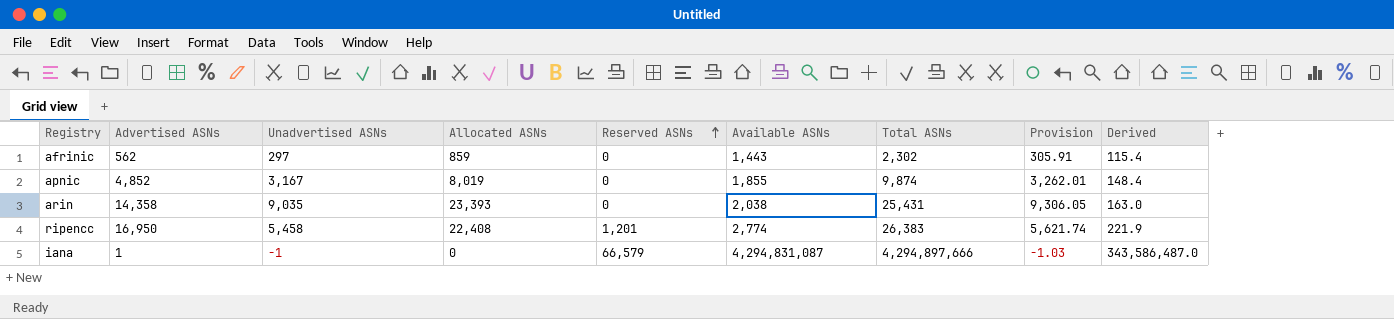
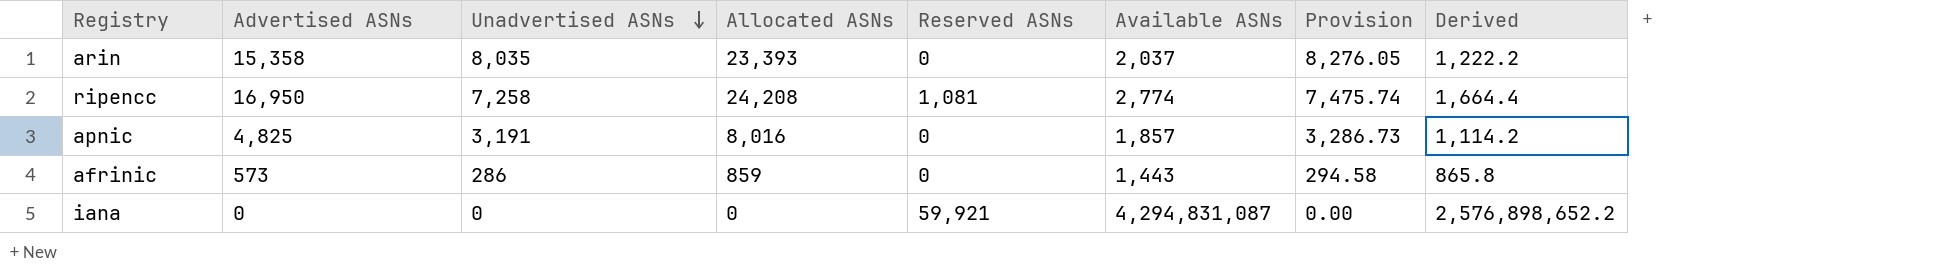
row order: Reserved ASNs ascending -> Unadvertised ASNs descending
column Total ASNs | formula: [Allocated ASNs] + [Reserved ASNs] + [Available ASNs] -> none
column Derived | formula: [Available ASNs] * 0.08 -> [Available ASNs] * 0.6
arin | Advertised ASNs: 14,358 -> 15,358
arin | Unadvertised ASNs: 9,035 -> 8,035
arin | Available ASNs: 2,038 -> 2,037
arin | Provision: 9,306.05 -> 8,276.05
ripencc | Unadvertised ASNs: 5,458 -> 7,258
ripencc | Allocated ASNs: 22,408 -> 24,208
ripencc | Reserved ASNs: 1,201 -> 1,081
ripencc | Provision: 5,621.74 -> 7,475.74
apnic | Advertised ASNs: 4,852 -> 4,825
apnic | Unadvertised ASNs: 3,167 -> 3,191
apnic | Allocated ASNs: 8,019 -> 8,016
apnic | Available ASNs: 1,855 -> 1,857
apnic | Provision: 3,262.01 -> 3,286.73
afrinic | Advertised ASNs: 562 -> 573
afrinic | Unadvertised ASNs: 297 -> 286
afrinic | Provision: 305.91 -> 294.58
iana | Advertised ASNs: 1 -> 0
iana | Unadvertised ASNs: -1 -> 0
iana | Reserved ASNs: 66,579 -> 59,921
iana | Provision: -1.03 -> 0.00

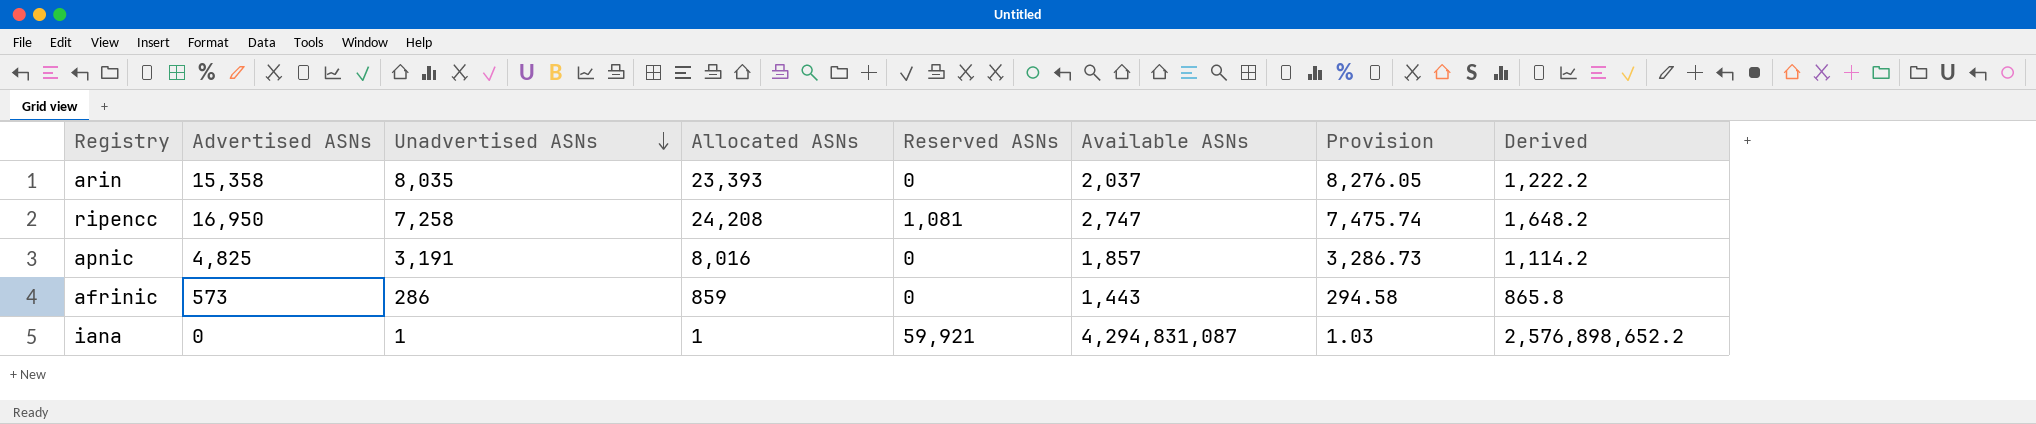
ripencc | Available ASNs: 2,774 -> 2,747
ripencc | Derived: 1,664.4 -> 1,648.2
iana | Unadvertised ASNs: 0 -> 1
iana | Allocated ASNs: 0 -> 1
iana | Provision: 0.00 -> 1.03

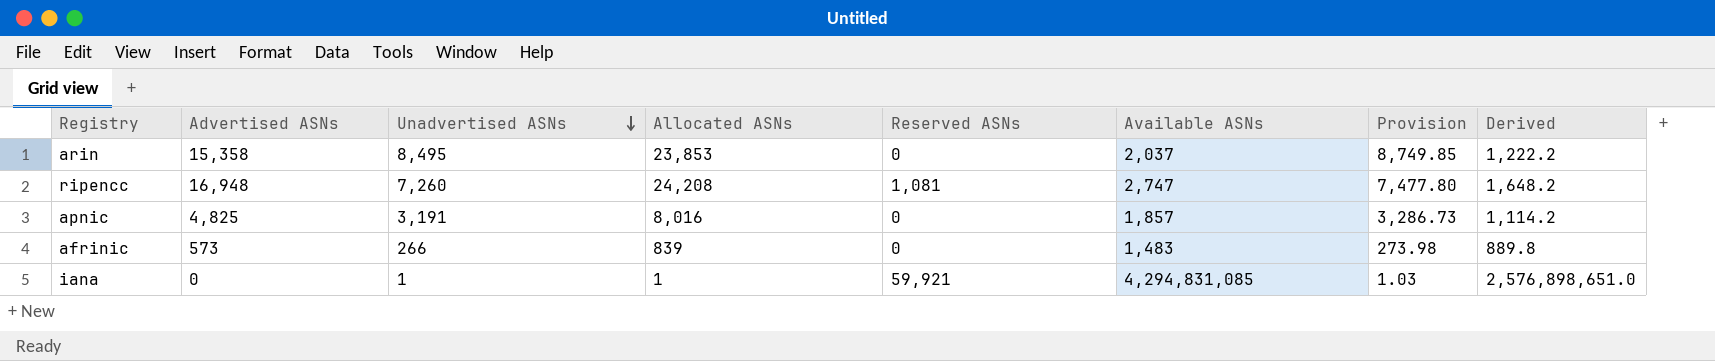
arin | Unadvertised ASNs: 8,035 -> 8,495
arin | Allocated ASNs: 23,393 -> 23,853
arin | Provision: 8,276.05 -> 8,749.85
ripencc | Advertised ASNs: 16,950 -> 16,948
ripencc | Unadvertised ASNs: 7,258 -> 7,260
ripencc | Provision: 7,475.74 -> 7,477.80
afrinic | Unadvertised ASNs: 286 -> 266
afrinic | Allocated ASNs: 859 -> 839
afrinic | Available ASNs: 1,443 -> 1,483
afrinic | Provision: 294.58 -> 273.98
afrinic | Derived: 865.8 -> 889.8
iana | Available ASNs: 4,294,831,087 -> 4,294,831,085
iana | Derived: 2,576,898,652.2 -> 2,576,898,651.0

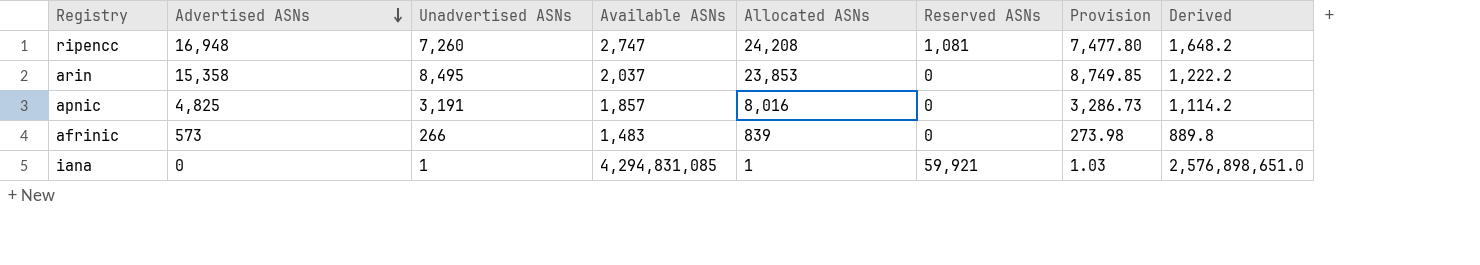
row order: Unadvertised ASNs descending -> Advertised ASNs descending
column Available ASNs | position: 6 -> 4

